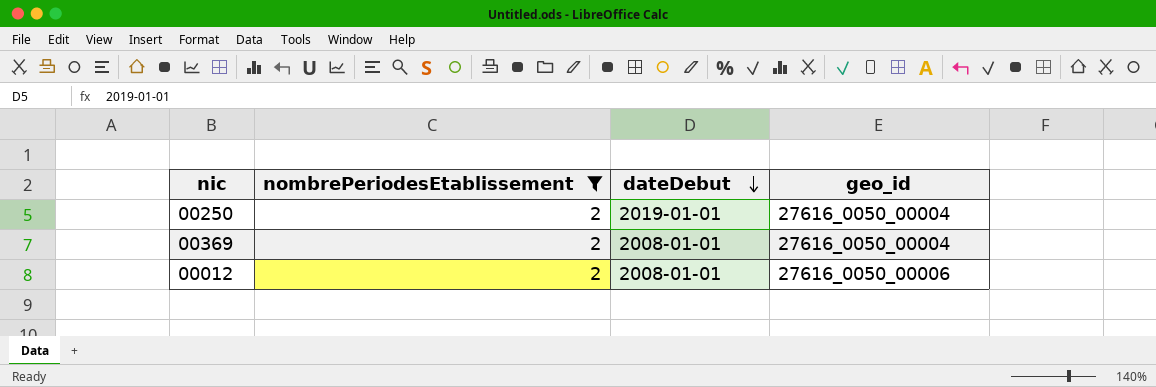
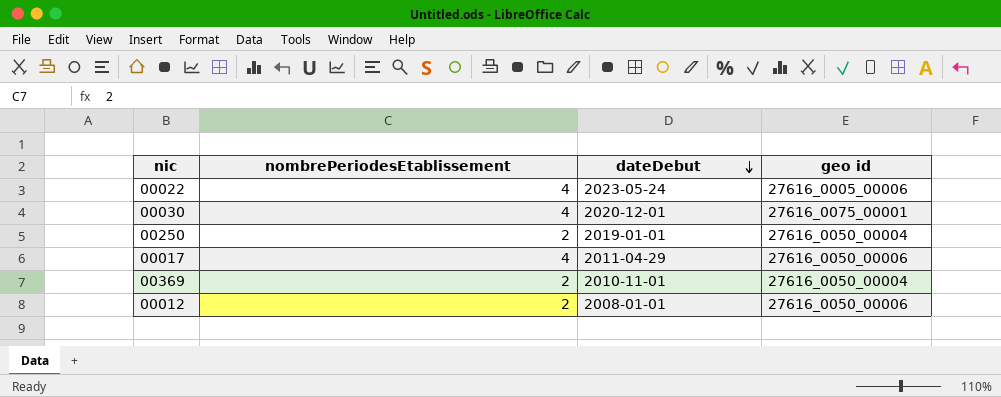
filter: nombrePeriodesEtablissement = 2 -> none
column name: geo_id -> geo id
00369 | dateDebut: 2008-01-01 -> 2010-11-01

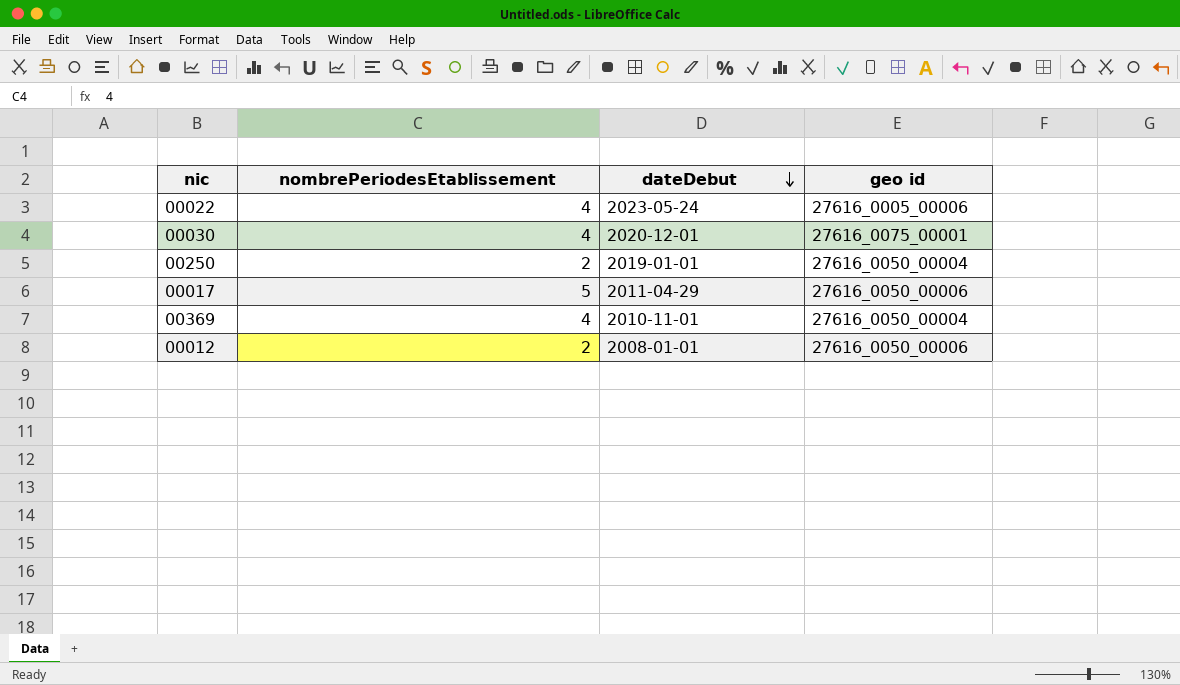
00017 | nombrePeriodesEtablissement: 4 -> 5
00369 | nombrePeriodesEtablissement: 2 -> 4

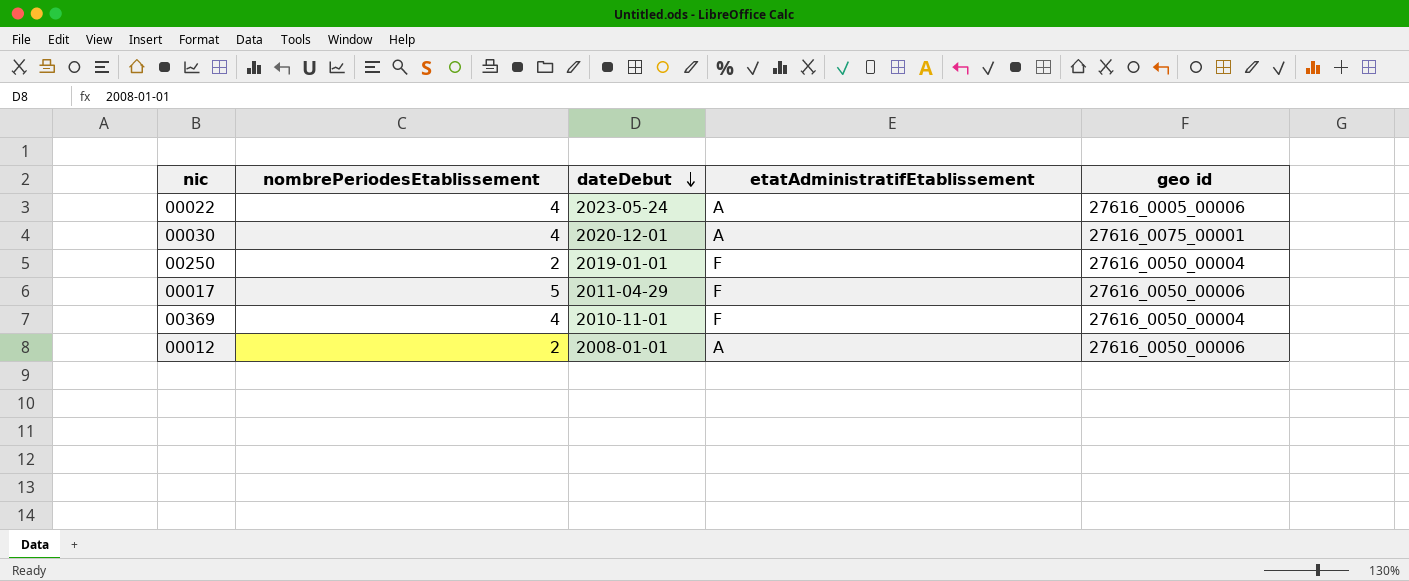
column etatAdministratifEtablissement | position: none -> 4

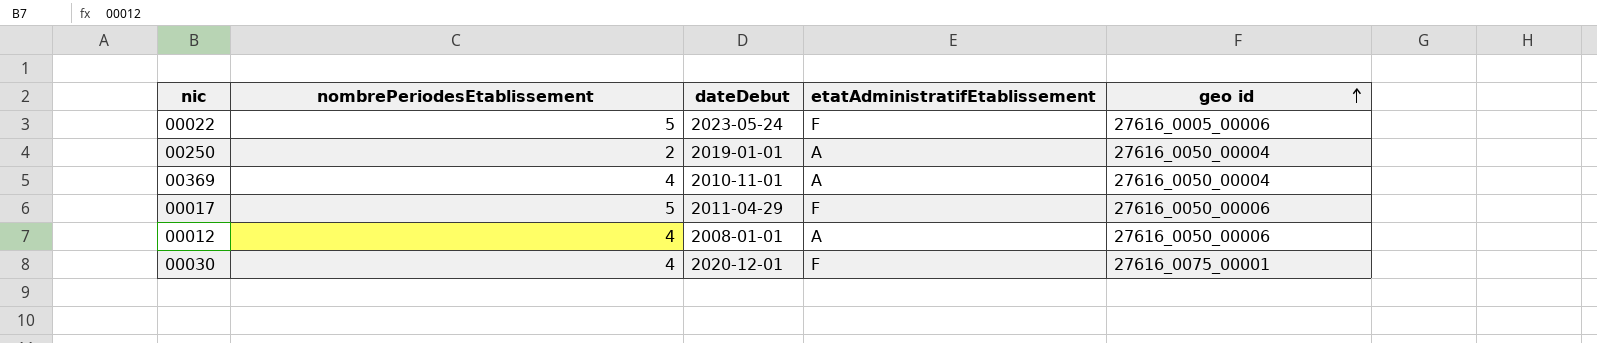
row order: dateDebut descending -> geo id ascending
00022 | nombrePeriodesEtablissement: 4 -> 5
00022 | etatAdministratifEtablissement: A -> F
00250 | etatAdministratifEtablissement: F -> A
00369 | etatAdministratifEtablissement: F -> A
00012 | nombrePeriodesEtablissement: 2 -> 4
00030 | etatAdministratifEtablissement: A -> F

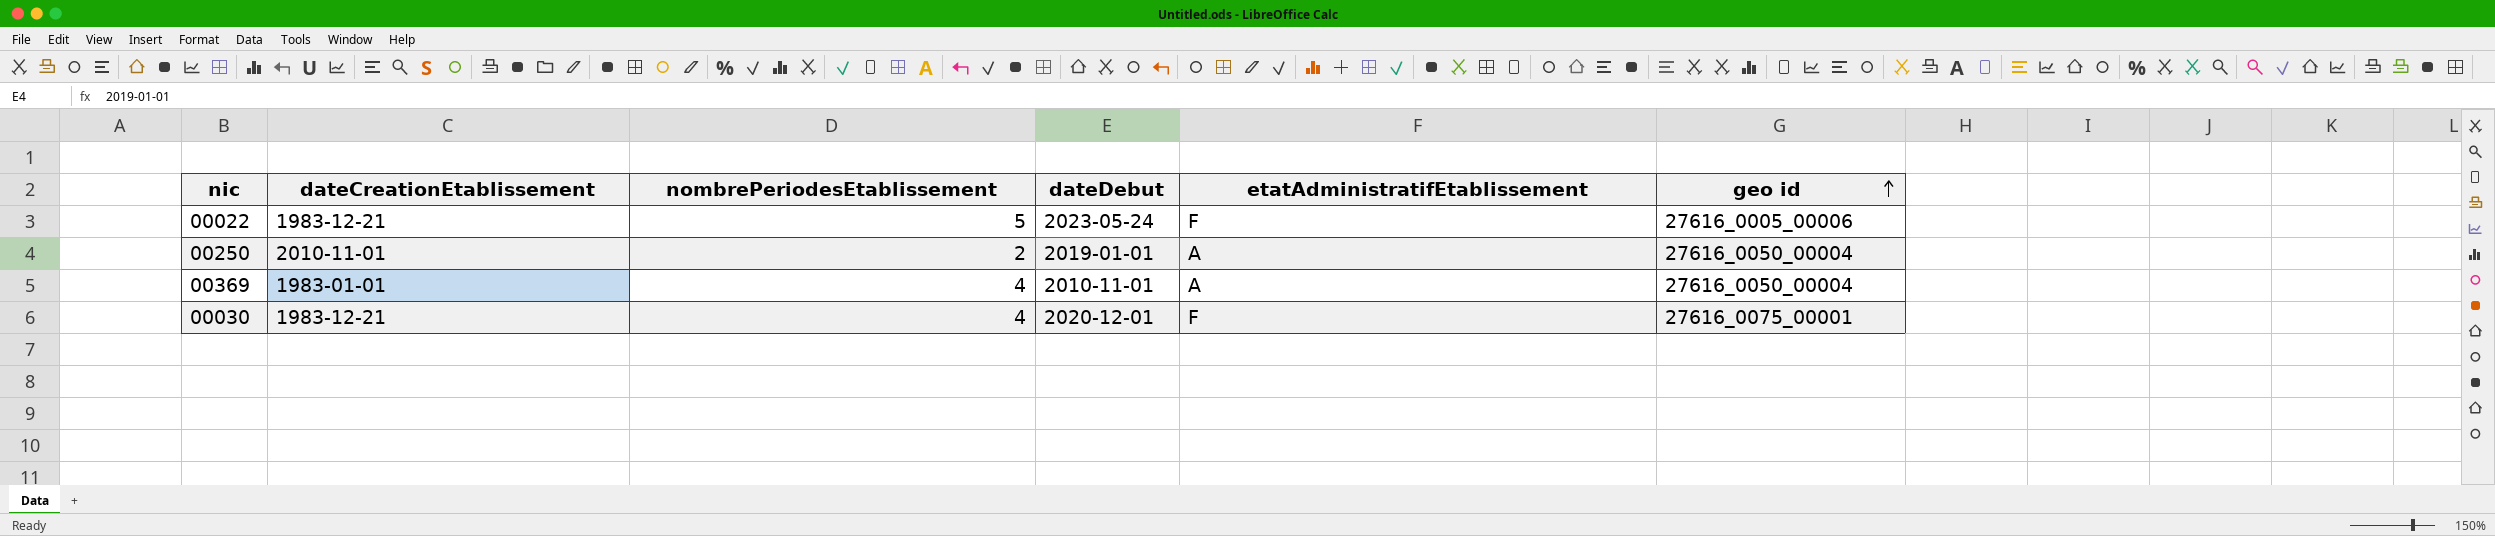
column dateCreationEtablissement | position: none -> 2
row 00017: 5 | 2011-04-29 | F | 27616_0050_00006 -> none
row 00012: 4 | 2008-01-01 | A | 27616_0050_00006 -> none

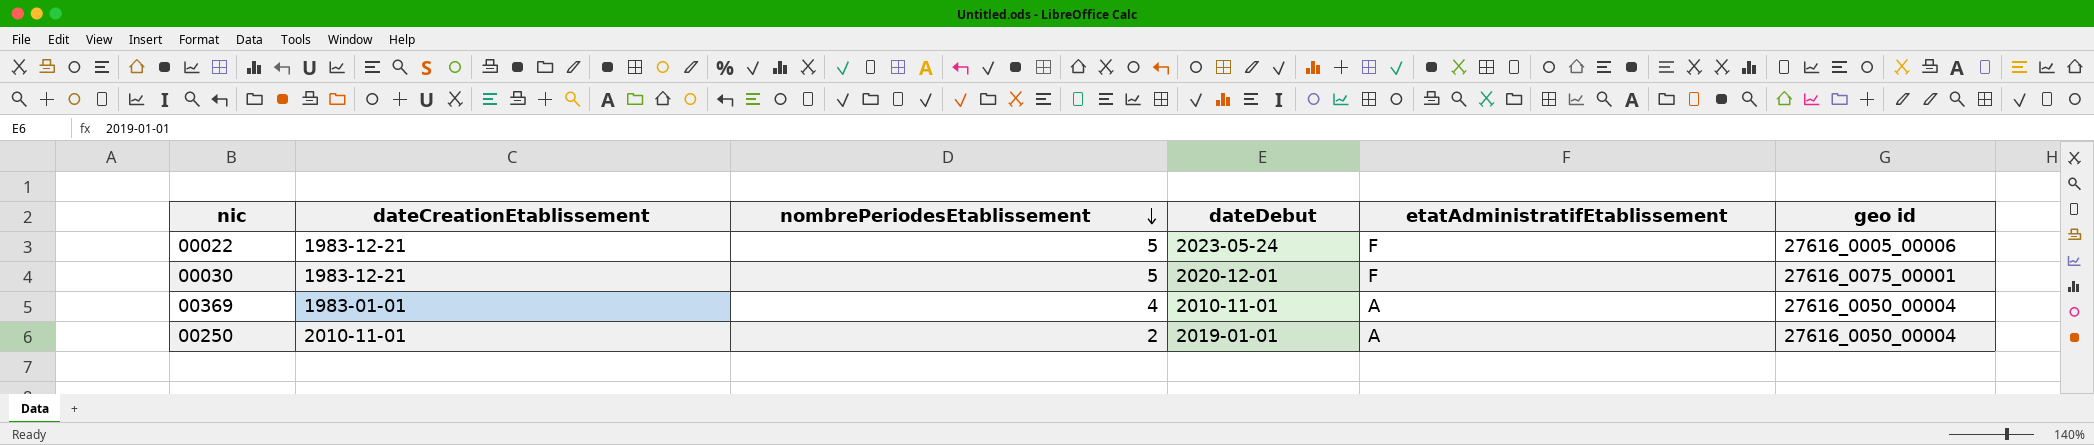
row order: geo id ascending -> nombrePeriodesEtablissement descending
00030 | nombrePeriodesEtablissement: 4 -> 5

